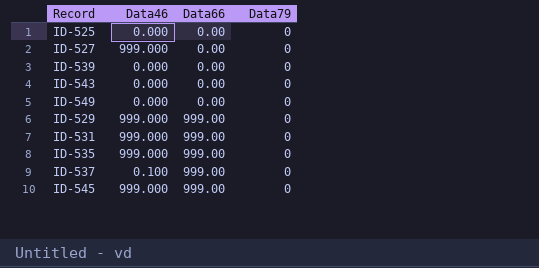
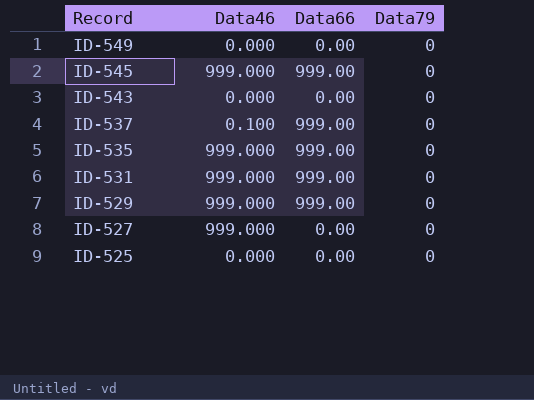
row order: Data66 ascending -> Record descending
row ID-539: 0.000 | 0.00 | 0 -> none

